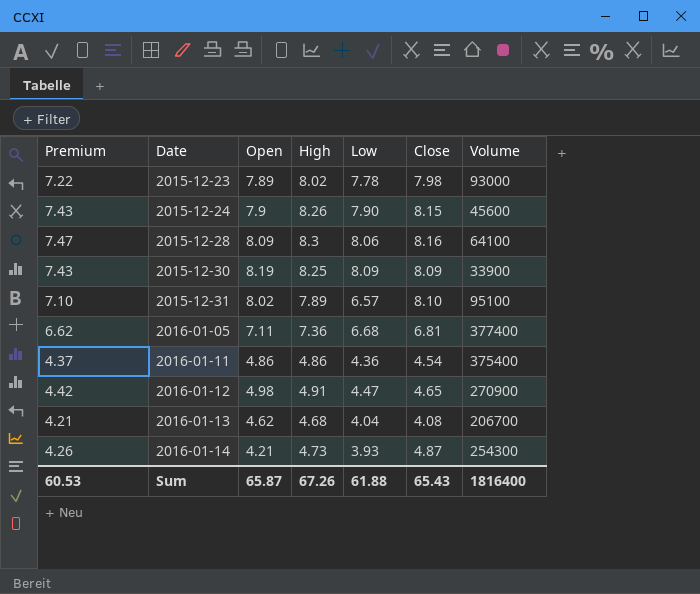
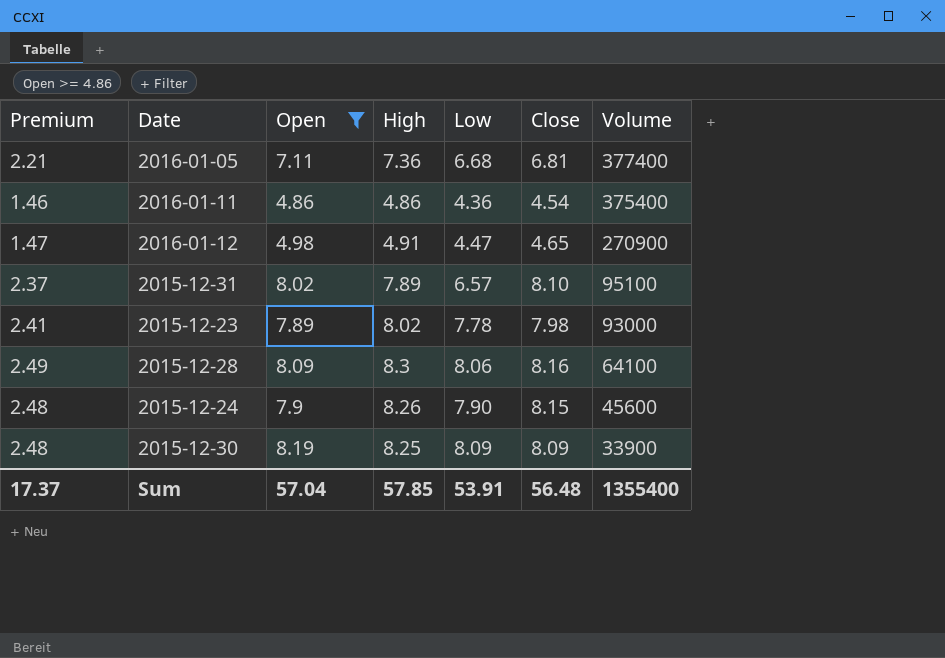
filter: none -> Open >= 4.86
row order: Date ascending -> Volume descending
column Premium | formula: [High] * 0.9 -> [High] * 0.3
Sum | Premium: 60.53 -> 17.37
Sum | Open: 65.87 -> 57.04
Sum | High: 67.26 -> 57.85
Sum | Low: 61.88 -> 53.91
Sum | Close: 65.43 -> 56.48
Sum | Volume: 1816400 -> 1355400

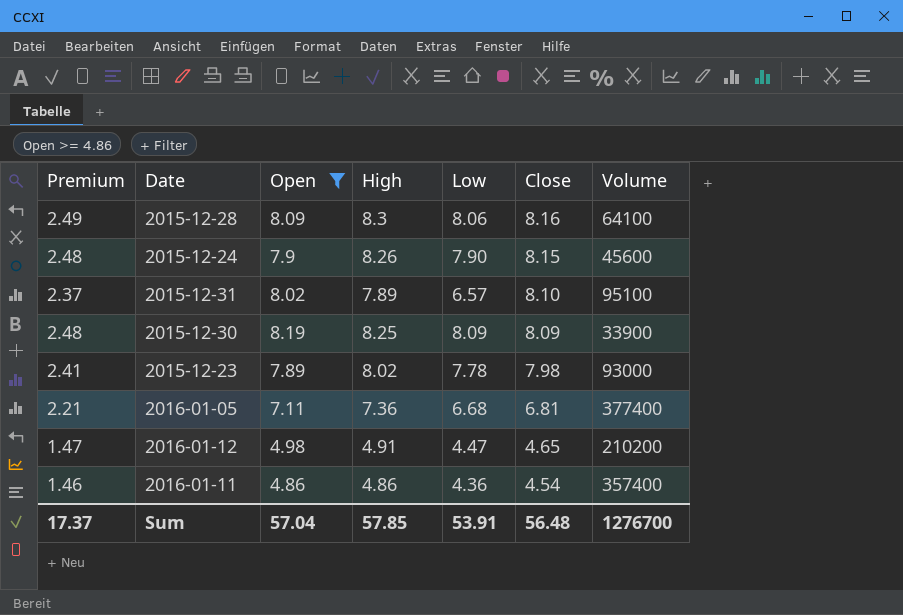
row order: Volume descending -> Close descending
2016-01-12 | Volume: 270900 -> 210200
2016-01-11 | Volume: 375400 -> 357400
Sum | Volume: 1355400 -> 1276700

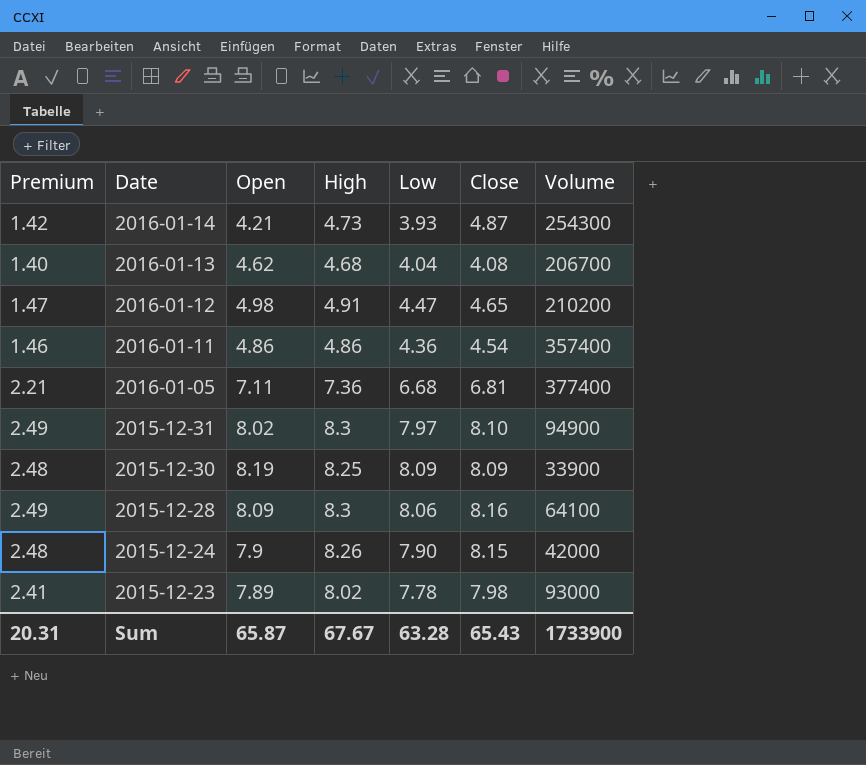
filter: Open >= 4.86 -> none
row order: Close descending -> Date descending
2015-12-31 | Premium: 2.37 -> 2.49
2015-12-31 | High: 7.89 -> 8.3
2015-12-31 | Low: 6.57 -> 7.97
2015-12-31 | Volume: 95100 -> 94900
2015-12-24 | Volume: 45600 -> 42000
Sum | Premium: 17.37 -> 20.31
Sum | Open: 57.04 -> 65.87
Sum | High: 57.85 -> 67.67
Sum | Low: 53.91 -> 63.28
Sum | Close: 56.48 -> 65.43
Sum | Volume: 1276700 -> 1733900

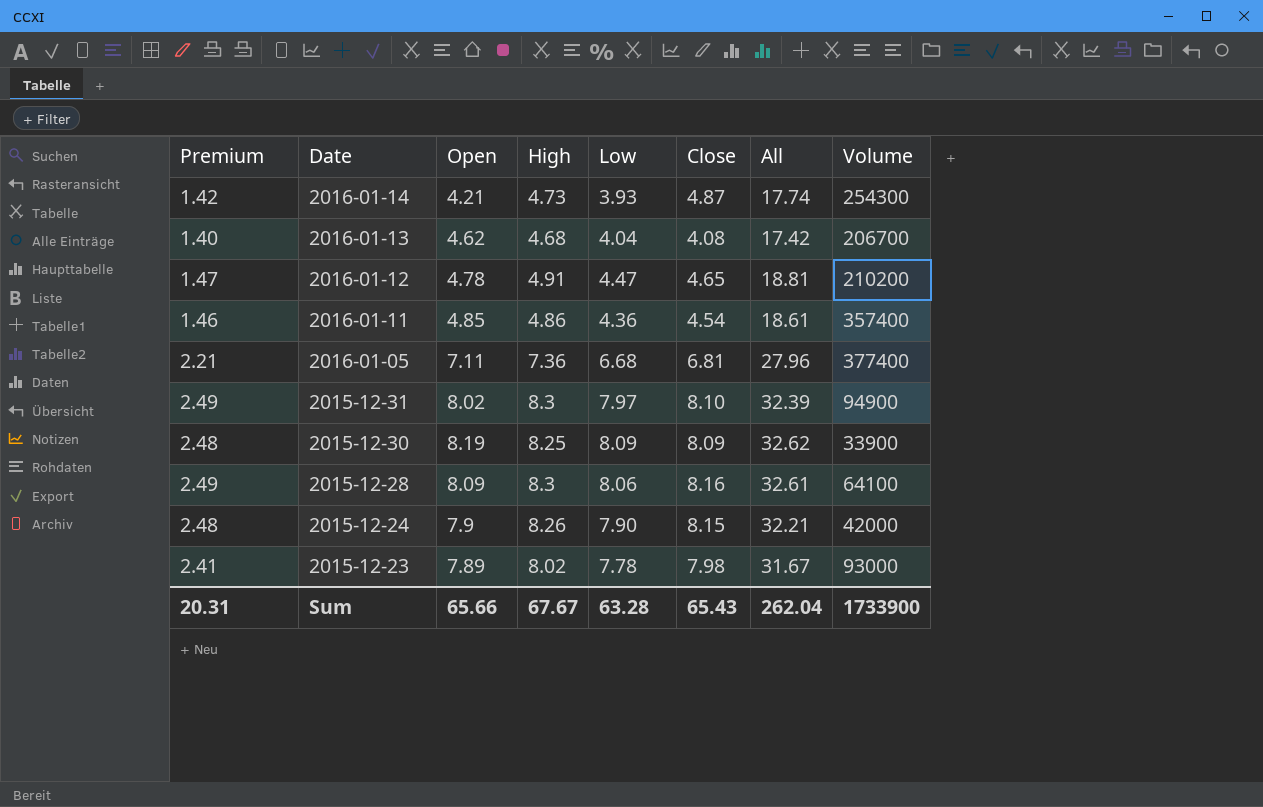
column All | formula: none -> [Open] + [High] + [Low] + [Close]
2016-01-12 | Open: 4.98 -> 4.78
2016-01-11 | Open: 4.86 -> 4.85
Sum | Open: 65.87 -> 65.66

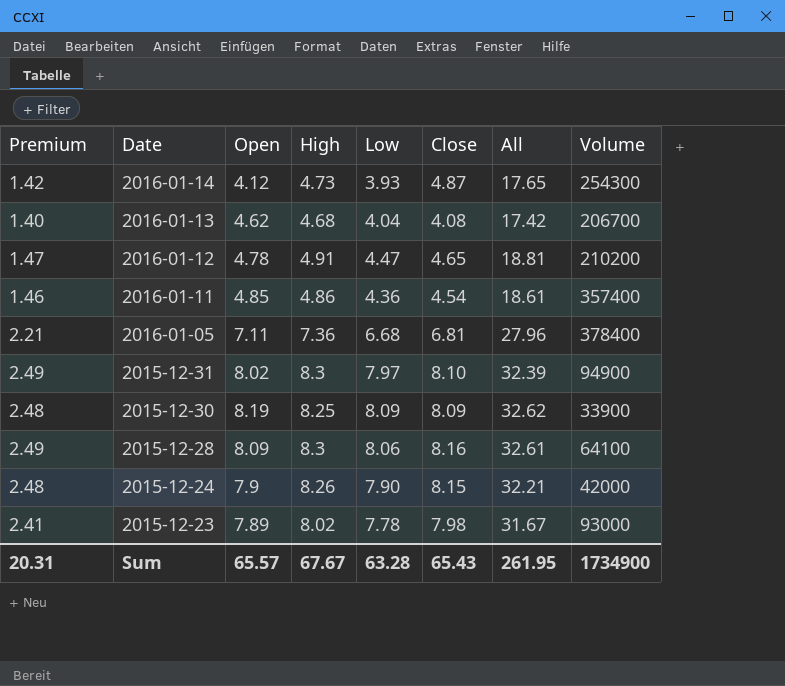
2016-01-14 | Open: 4.21 -> 4.12
2016-01-14 | All: 17.74 -> 17.65
2016-01-05 | Volume: 377400 -> 378400
Sum | Open: 65.66 -> 65.57
Sum | All: 262.04 -> 261.95
Sum | Volume: 1733900 -> 1734900

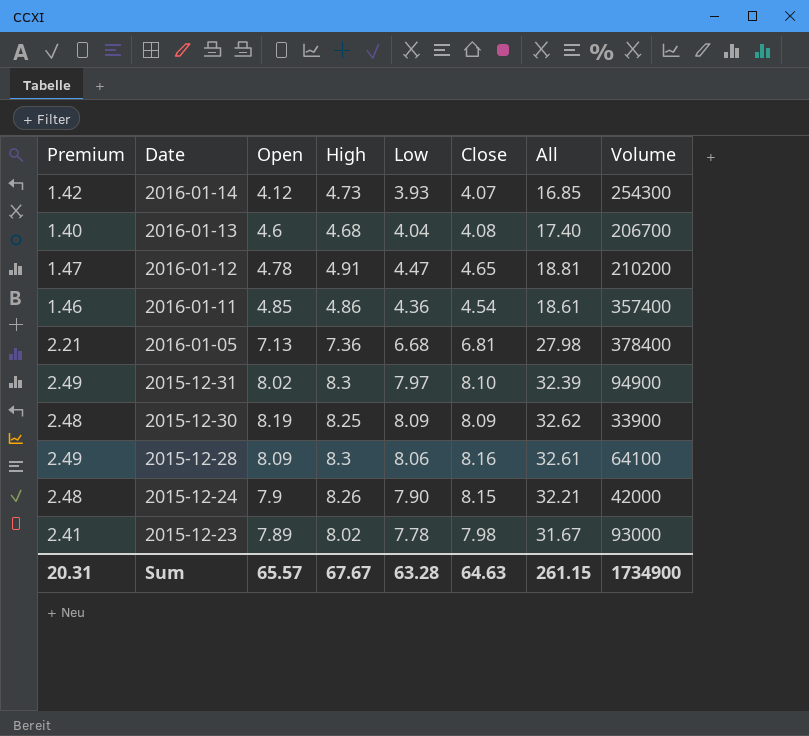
2016-01-14 | Close: 4.87 -> 4.07
2016-01-14 | All: 17.65 -> 16.85
2016-01-13 | Open: 4.62 -> 4.6
2016-01-13 | All: 17.42 -> 17.40
2016-01-05 | Open: 7.11 -> 7.13
2016-01-05 | All: 27.96 -> 27.98
Sum | Close: 65.43 -> 64.63
Sum | All: 261.95 -> 261.15

